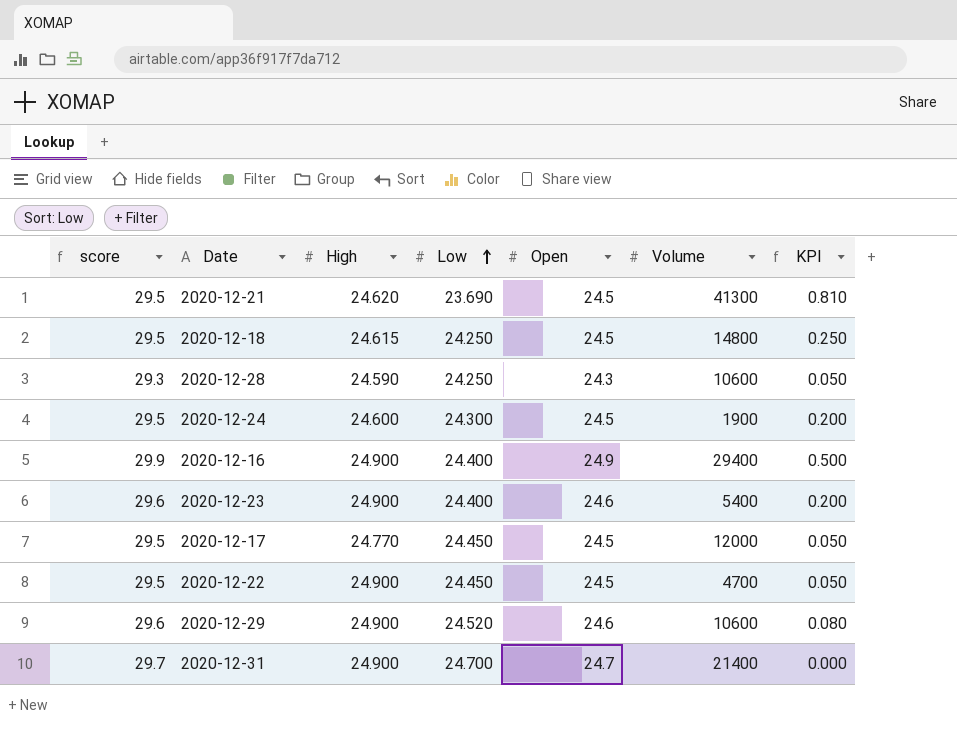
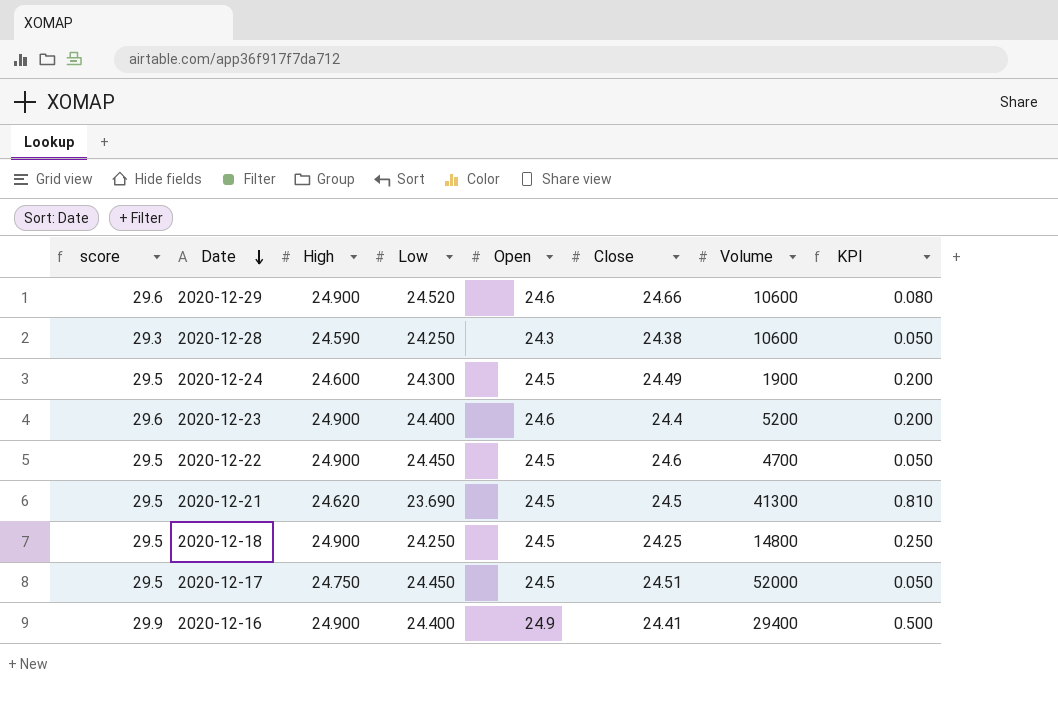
row order: Low ascending -> Date descending
column Close | position: none -> 6
row 2020-12-31: 29.7 | 24.900 | 24.700 | 24.7 | 21400 | 0.000 -> none
2020-12-23 | Volume: 5400 -> 5200
2020-12-18 | High: 24.615 -> 24.900
2020-12-17 | High: 24.770 -> 24.750
2020-12-17 | Volume: 12000 -> 52000

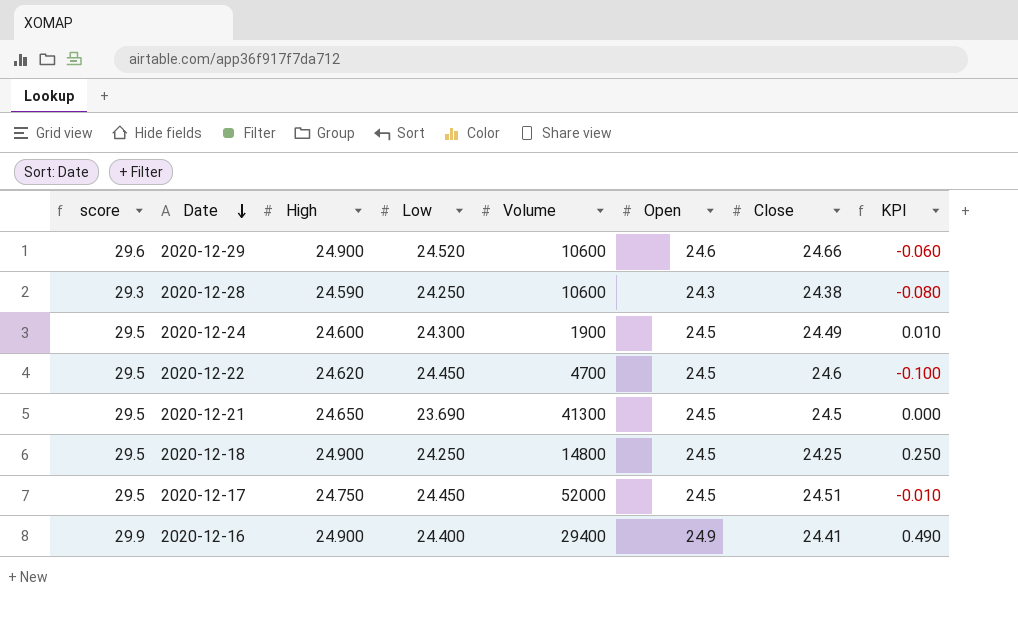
column Volume | position: 7 -> 5
column KPI | formula: [Open] - [Low] -> [Open] - [Close]
row 2020-12-23: 29.6 | 24.900 | 24.400 | 24.6 | 24.4 | 5200 | 0.200 -> none
2020-12-22 | High: 24.900 -> 24.620
2020-12-21 | High: 24.620 -> 24.650

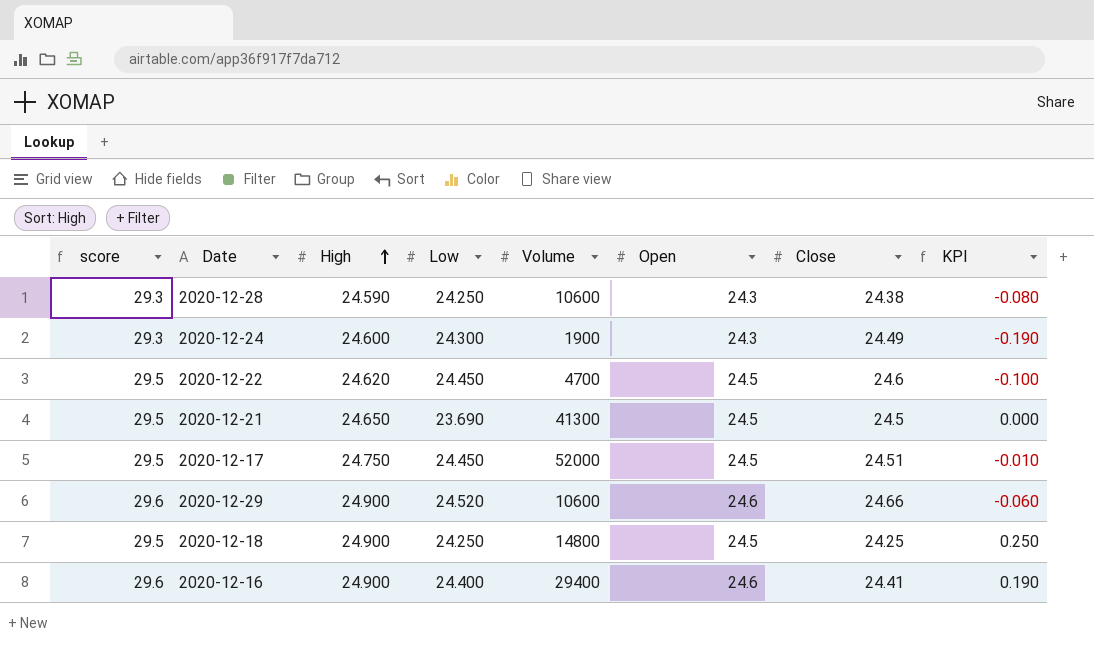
row order: Date descending -> High ascending
2020-12-24 | score: 29.5 -> 29.3
2020-12-24 | Open: 24.5 -> 24.3
2020-12-24 | KPI: 0.010 -> -0.190
2020-12-16 | score: 29.9 -> 29.6
2020-12-16 | Open: 24.9 -> 24.6
2020-12-16 | KPI: 0.490 -> 0.190

